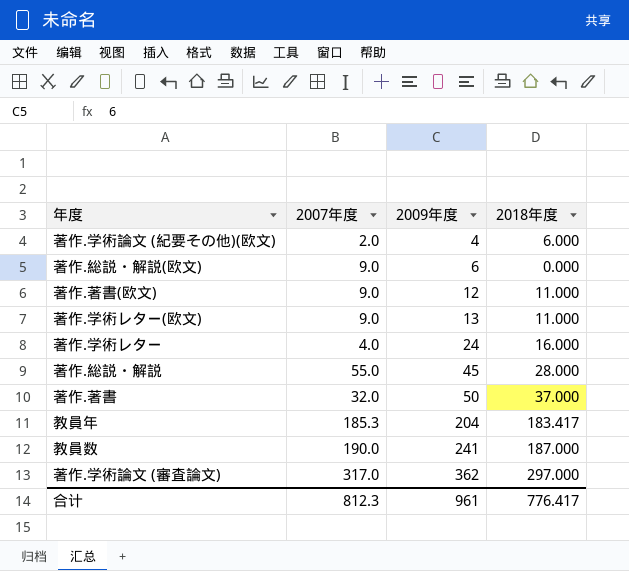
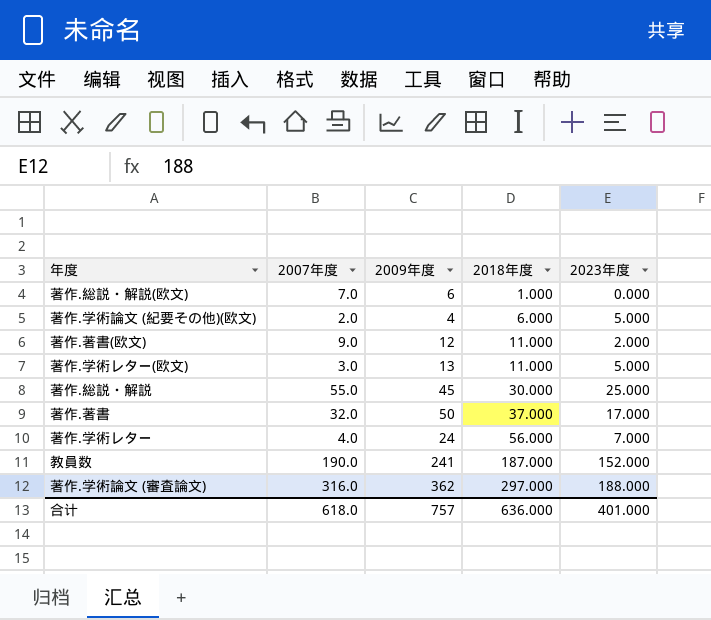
row order: 2009年度 ascending -> 2018年度 ascending
column 2023年度 | position: none -> 5
row 教員年: 185.3 | 204 | 183.417 -> none
著作.総説・解説(欧文) | 2007年度: 9.0 -> 7.0
著作.総説・解説(欧文) | 2018年度: 0.000 -> 1.000
著作.学術レター(欧文) | 2007年度: 9.0 -> 3.0
著作.総説・解説 | 2018年度: 28.000 -> 30.000
著作.学術レター | 2018年度: 16.000 -> 56.000
著作.学術論文 (審査論文) | 2007年度: 317.0 -> 316.0
合计 | 2007年度: 812.3 -> 618.0
合计 | 2009年度: 961 -> 757
合计 | 2018年度: 776.417 -> 636.000

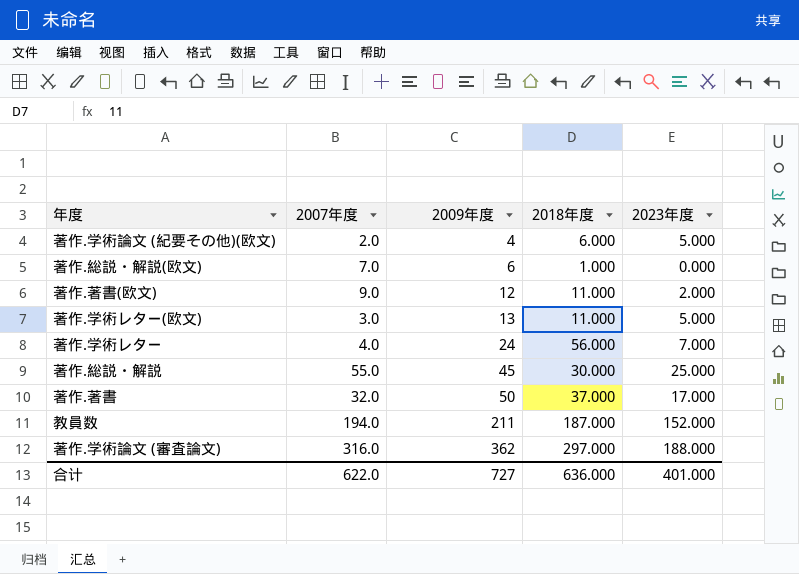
row order: 2018年度 ascending -> 2009年度 ascending
教員数 | 2007年度: 190.0 -> 194.0
教員数 | 2009年度: 241 -> 211
合计 | 2007年度: 618.0 -> 622.0
合计 | 2009年度: 757 -> 727

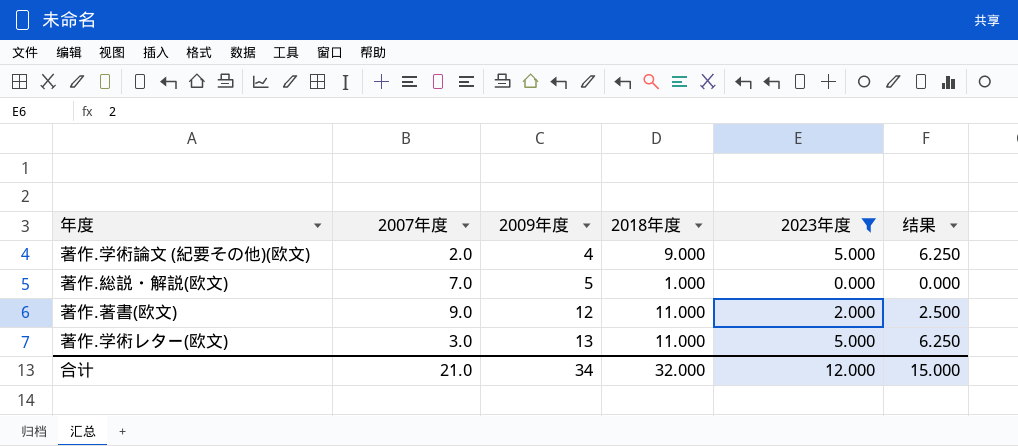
filter: none -> 2023年度 <= 5.000
column 结果 | formula: none -> [2023年度] * 1.25
著作.学術論文 (紀要その他)(欧文) | 2018年度: 6.000 -> 9.000
著作.総説・解説(欧文) | 2009年度: 6 -> 5
合计 | 2007年度: 622.0 -> 21.0
合计 | 2009年度: 727 -> 34
合计 | 2018年度: 636.000 -> 32.000
合计 | 2023年度: 401.000 -> 12.000

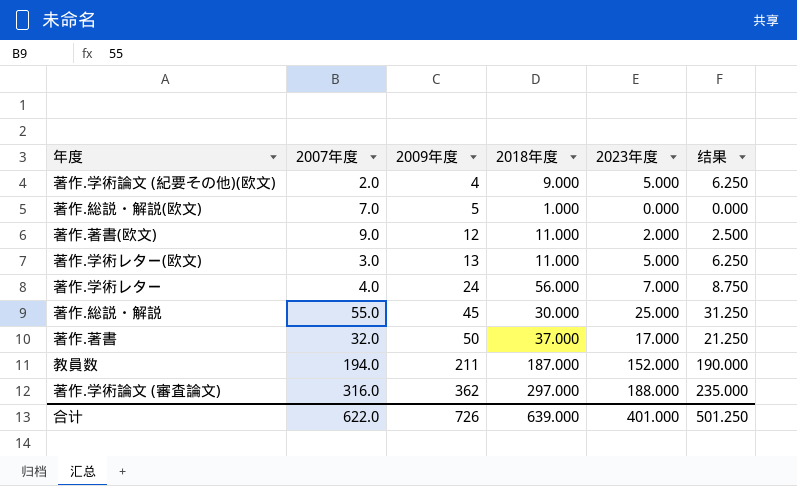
filter: 2023年度 <= 5.000 -> none
合计 | 2007年度: 21.0 -> 622.0
合计 | 2009年度: 34 -> 726
合计 | 2018年度: 32.000 -> 639.000
合计 | 2023年度: 12.000 -> 401.000
合计 | 结果: 15.000 -> 501.250

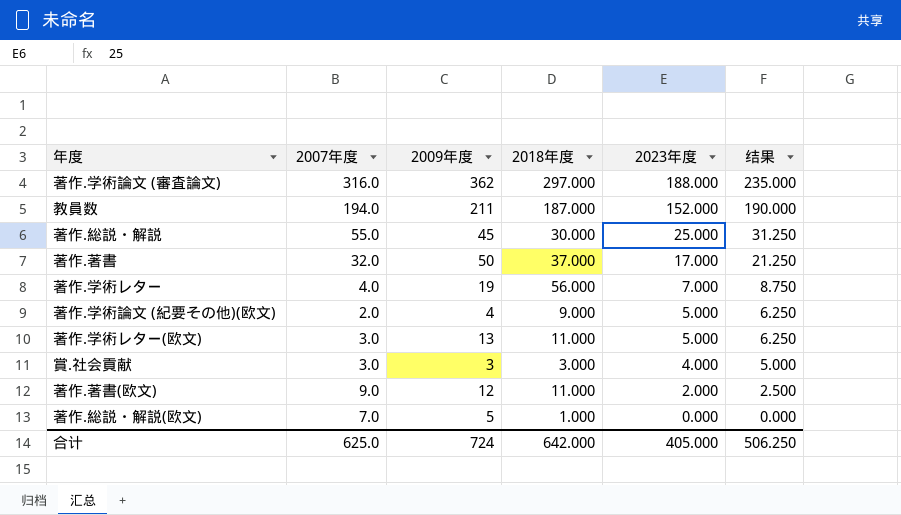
row order: 2009年度 ascending -> 2023年度 descending
著作.学術レター | 2009年度: 24 -> 19
row 賞.社会貢献: none -> 3.0 | 3 | 3.000 | 4.000 | 5.000
合计 | 2007年度: 622.0 -> 625.0
合计 | 2009年度: 726 -> 724
合计 | 2018年度: 639.000 -> 642.000
合计 | 2023年度: 401.000 -> 405.000
合计 | 结果: 501.250 -> 506.250

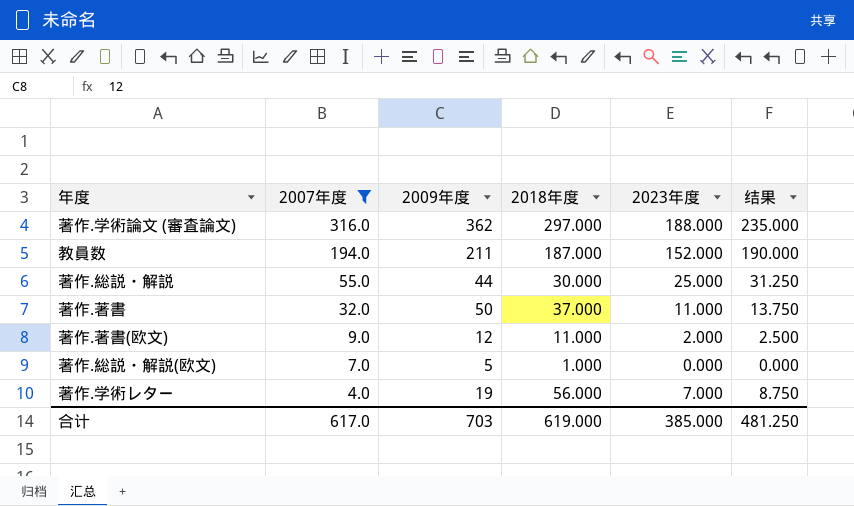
filter: none -> 2007年度 >= 4.0
row order: 2023年度 descending -> 2007年度 descending
著作.総説・解説 | 2009年度: 45 -> 44
著作.著書 | 2023年度: 17.000 -> 11.000
著作.著書 | 结果: 21.250 -> 13.750
合计 | 2007年度: 625.0 -> 617.0
合计 | 2009年度: 724 -> 703
合计 | 2018年度: 642.000 -> 619.000
合计 | 2023年度: 405.000 -> 385.000
合计 | 结果: 506.250 -> 481.250

